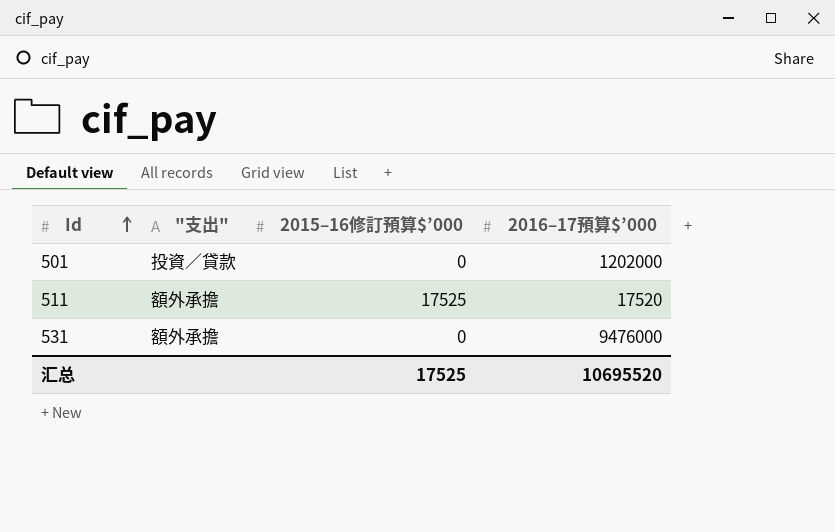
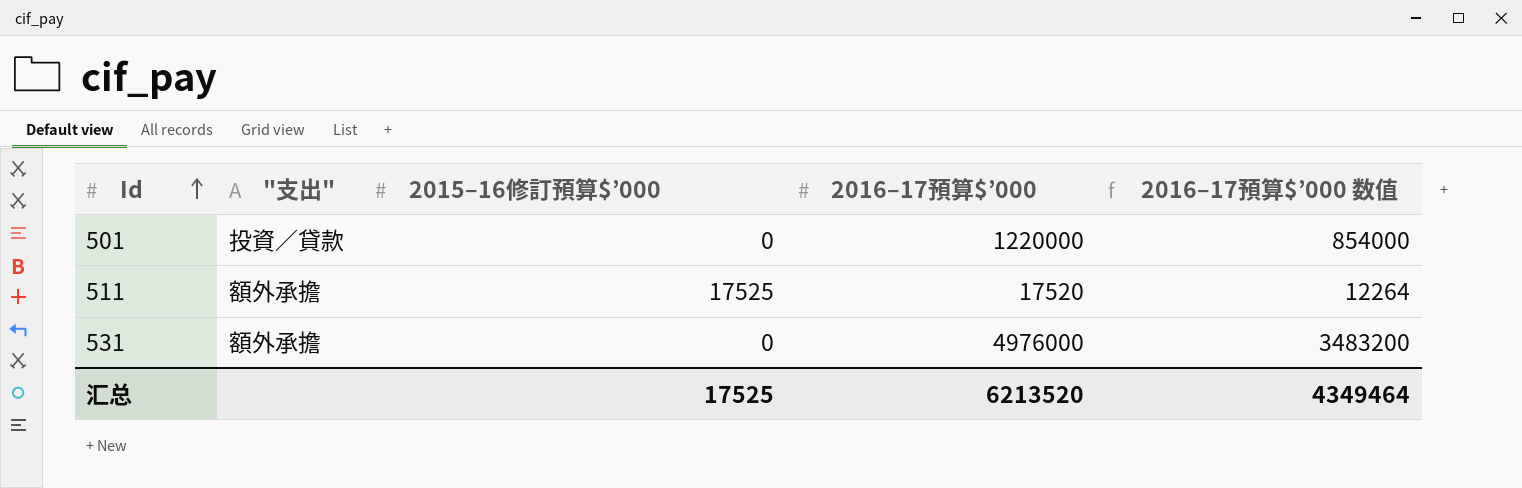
column 2016–17預算$’000 数值 | formula: none -> [2016–17預算$’000] * 0.7
501 | 2016–17預算$’000: 1202000 -> 1220000
531 | 2016–17預算$’000: 9476000 -> 4976000
汇总 | 2016–17預算$’000: 10695520 -> 6213520

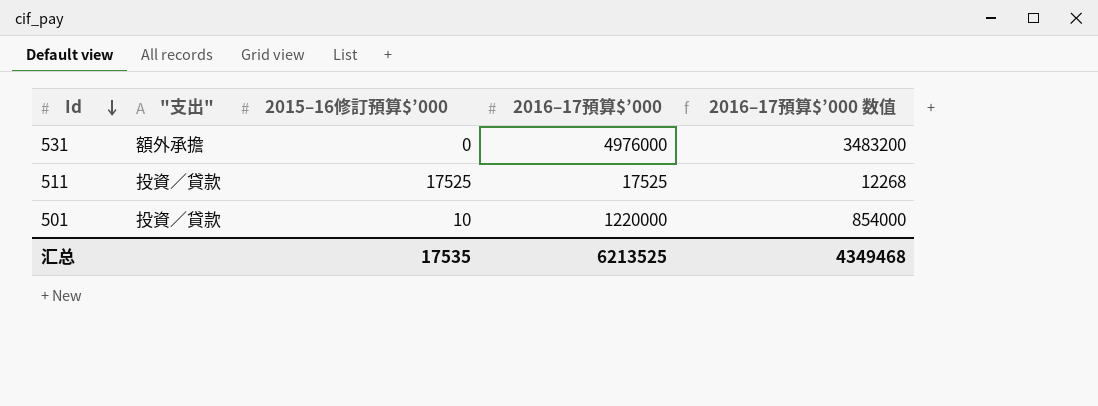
row order: Id ascending -> Id descending
511 | "支出": 額外承擔 -> 投資／貸款
511 | 2016–17預算$’000: 17520 -> 17525
511 | 2016–17預算$’000 数值: 12264 -> 12268
501 | 2015–16修訂預算$’000: 0 -> 10
汇总 | 2015–16修訂預算$’000: 17525 -> 17535
汇总 | 2016–17預算$’000: 6213520 -> 6213525
汇总 | 2016–17預算$’000 数值: 4349464 -> 4349468

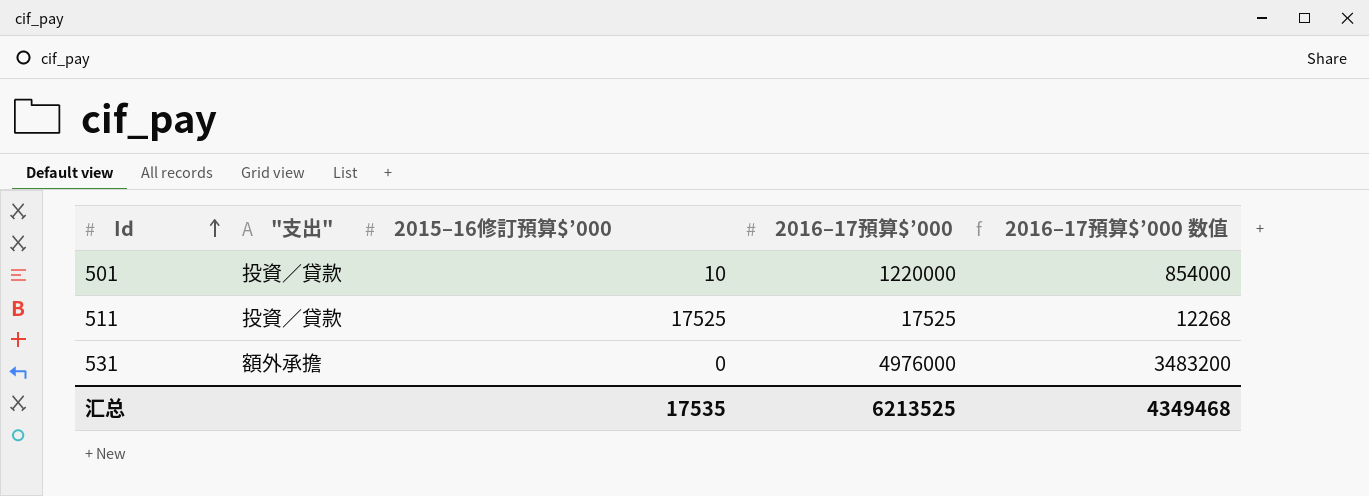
row order: Id descending -> Id ascending

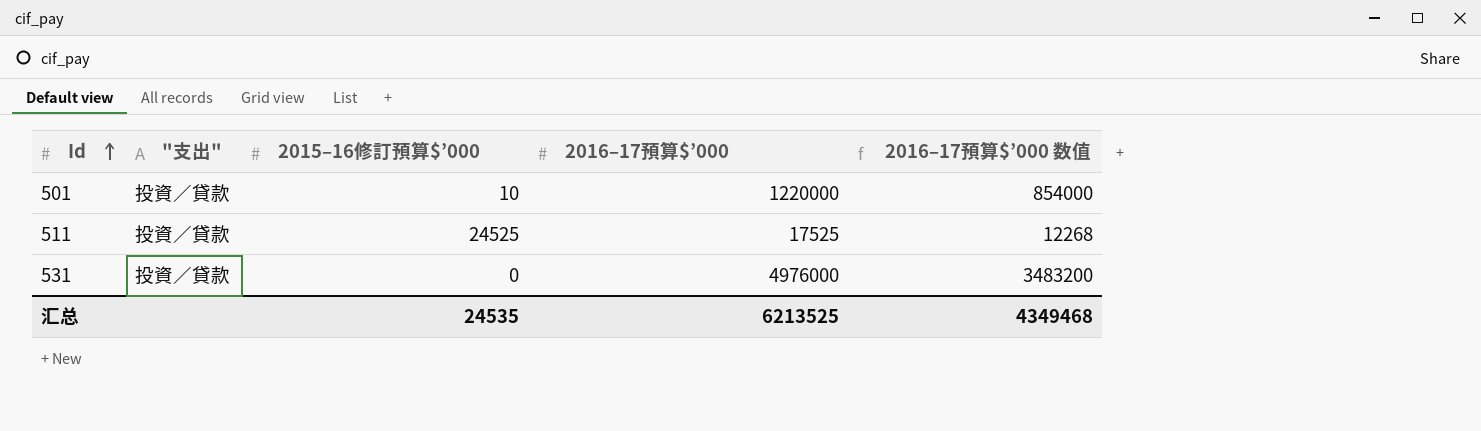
511 | 2015–16修訂預算$’000: 17525 -> 24525
531 | "支出": 額外承擔 -> 投資／貸款
汇总 | 2015–16修訂預算$’000: 17535 -> 24535

